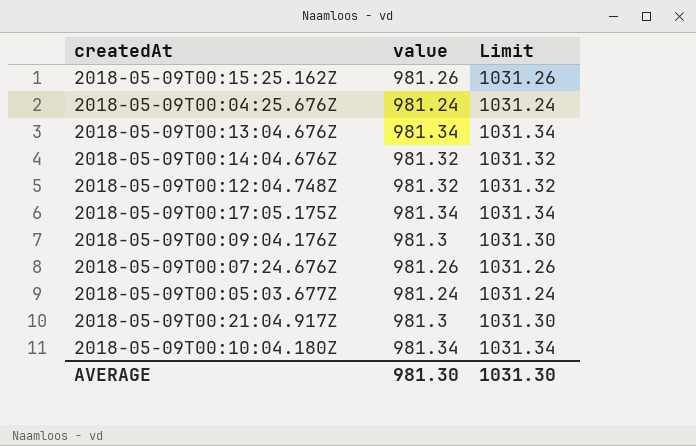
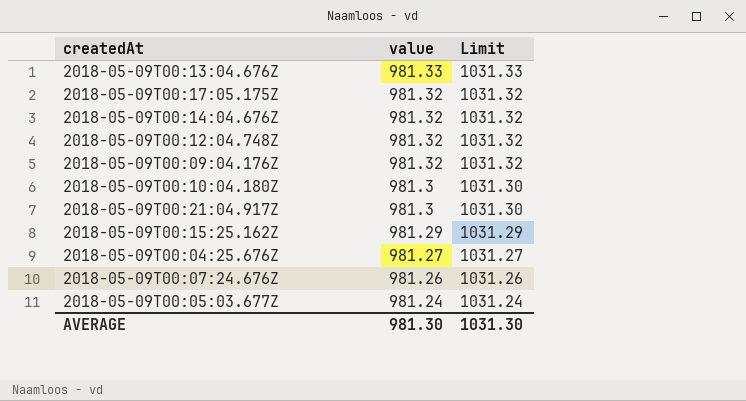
row order: none -> value descending
2018-05-09T00:13:04.676Z | value: 981.34 -> 981.33
2018-05-09T00:13:04.676Z | Limit: 1031.34 -> 1031.33
2018-05-09T00:17:05.175Z | value: 981.34 -> 981.32
2018-05-09T00:17:05.175Z | Limit: 1031.34 -> 1031.32
2018-05-09T00:09:04.176Z | value: 981.3 -> 981.32
2018-05-09T00:09:04.176Z | Limit: 1031.30 -> 1031.32
2018-05-09T00:10:04.180Z | value: 981.34 -> 981.3
2018-05-09T00:10:04.180Z | Limit: 1031.34 -> 1031.30
2018-05-09T00:15:25.162Z | value: 981.26 -> 981.29
2018-05-09T00:15:25.162Z | Limit: 1031.26 -> 1031.29
2018-05-09T00:04:25.676Z | value: 981.24 -> 981.27
2018-05-09T00:04:25.676Z | Limit: 1031.24 -> 1031.27

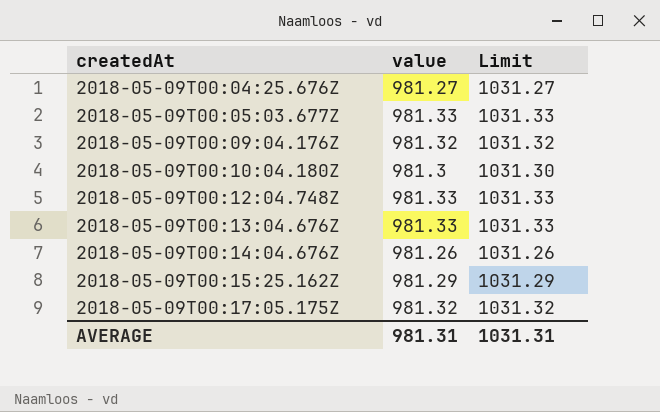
row order: value descending -> createdAt ascending
row 2018-05-09T00:21:04.917Z: 981.3 | 1031.30 -> none
row 2018-05-09T00:07:24.676Z: 981.26 | 1031.26 -> none
2018-05-09T00:05:03.677Z | value: 981.24 -> 981.33
2018-05-09T00:05:03.677Z | Limit: 1031.24 -> 1031.33
2018-05-09T00:12:04.748Z | value: 981.32 -> 981.33
2018-05-09T00:12:04.748Z | Limit: 1031.32 -> 1031.33
2018-05-09T00:14:04.676Z | value: 981.32 -> 981.26
2018-05-09T00:14:04.676Z | Limit: 1031.32 -> 1031.26
AVERAGE | value: 981.30 -> 981.31
AVERAGE | Limit: 1031.30 -> 1031.31

